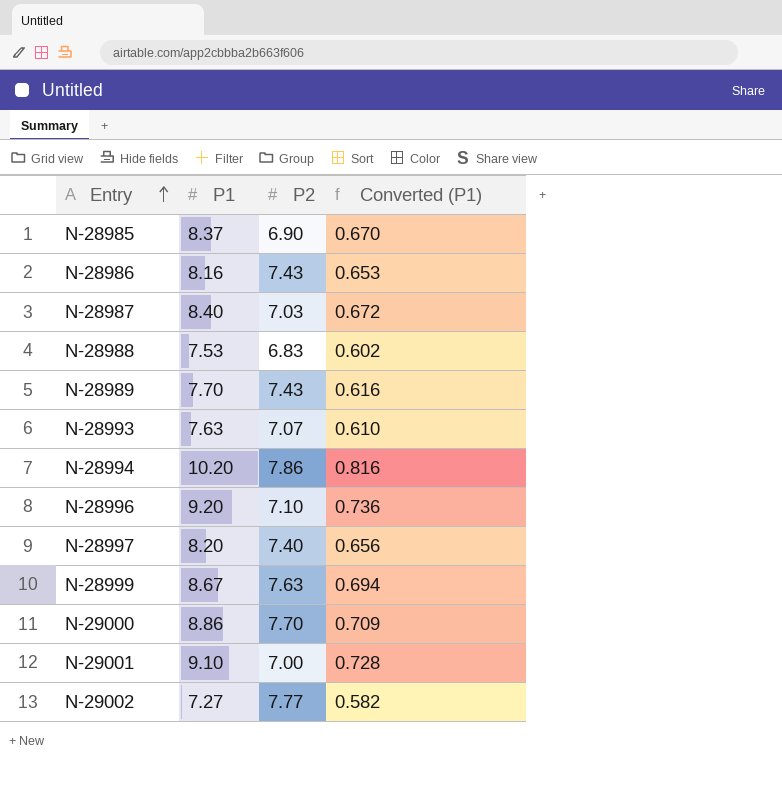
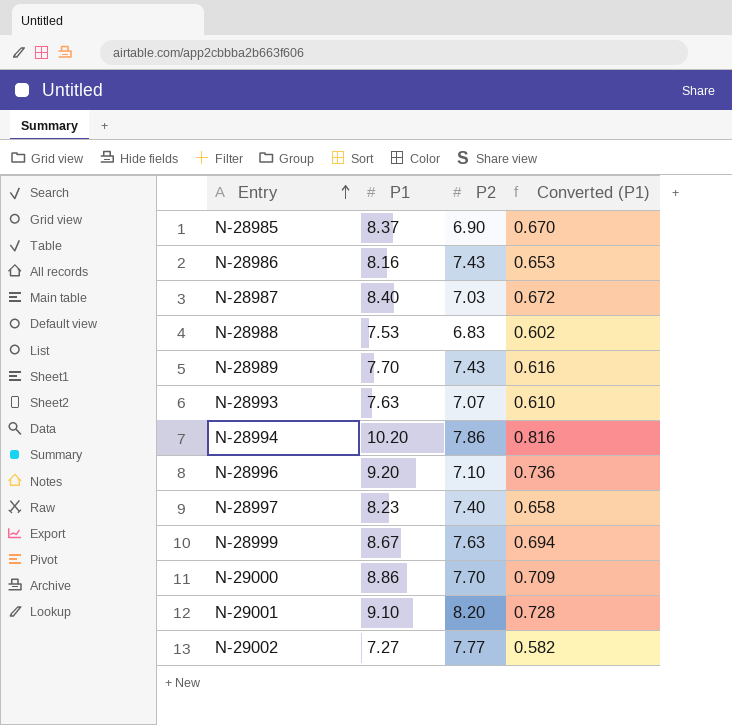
N-28997 | P1: 8.20 -> 8.23
N-28997 | Converted (P1): 0.656 -> 0.658
N-29001 | P2: 7.00 -> 8.20

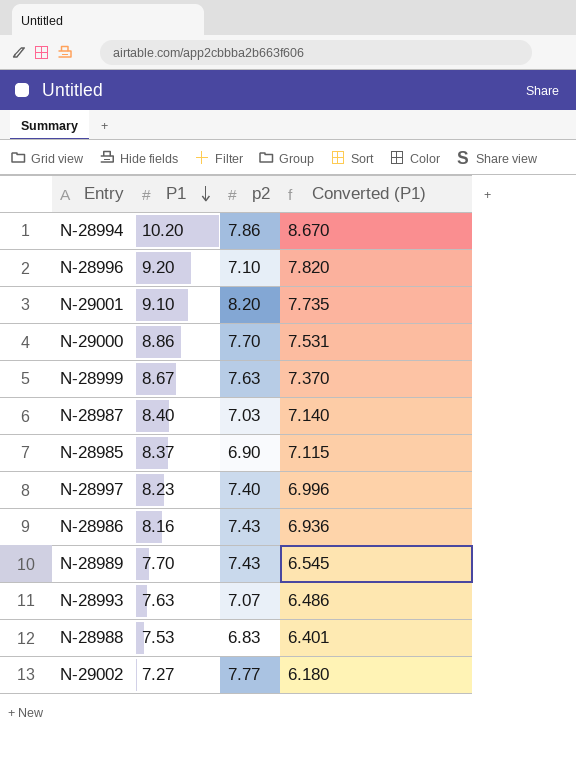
row order: Entry ascending -> P1 descending
column name: P2 -> p2
column Converted (P1) | formula: [P1] * 0.08 -> [P1] * 0.85

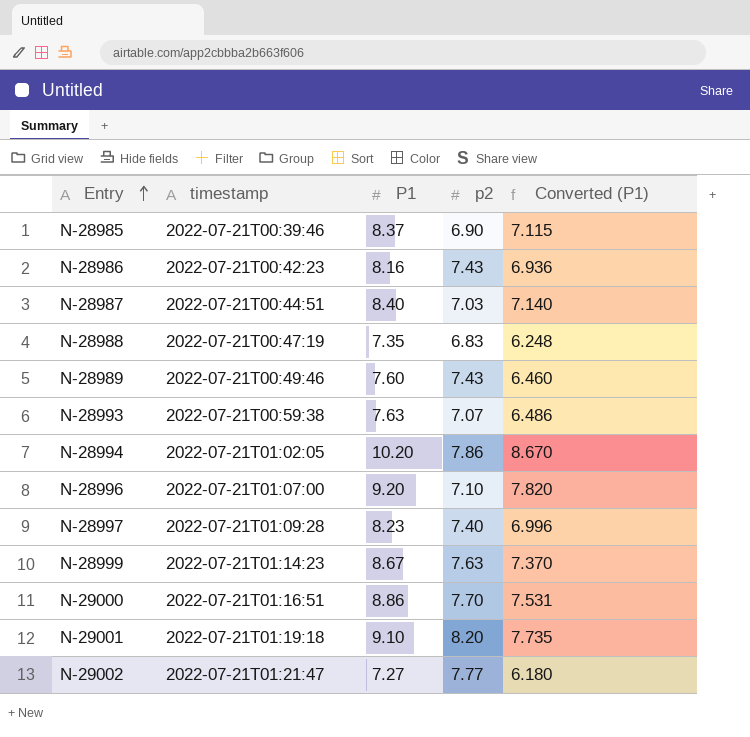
row order: P1 descending -> Entry ascending
column timestamp | position: none -> 2
N-28988 | P1: 7.53 -> 7.35
N-28988 | Converted (P1): 6.401 -> 6.248
N-28989 | P1: 7.70 -> 7.60
N-28989 | Converted (P1): 6.545 -> 6.460

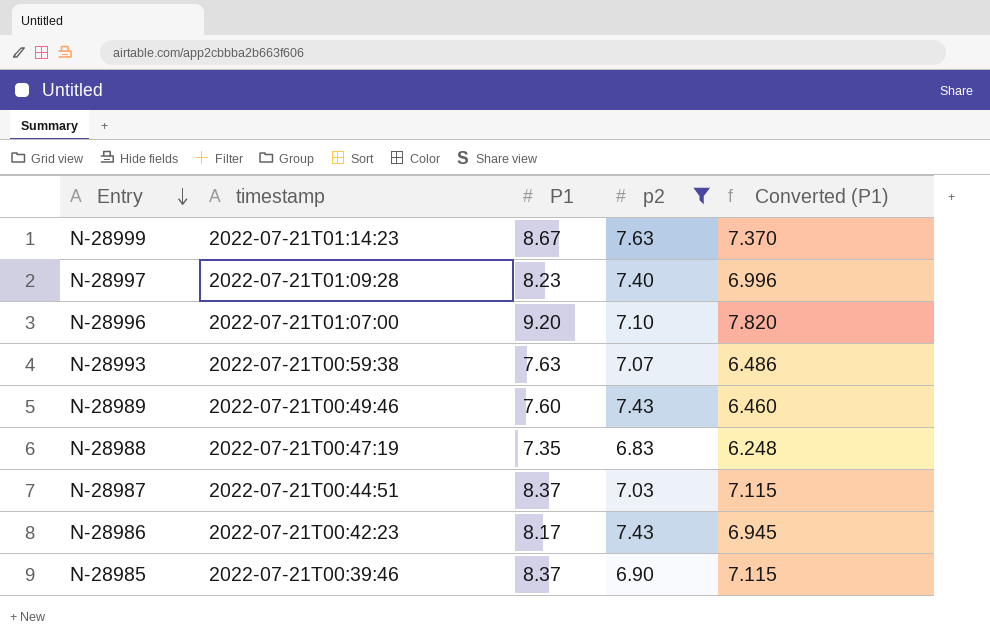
filter: none -> p2 <= 7.63
row order: Entry ascending -> Entry descending
N-28987 | P1: 8.40 -> 8.37
N-28987 | Converted (P1): 7.140 -> 7.115
N-28986 | P1: 8.16 -> 8.17
N-28986 | Converted (P1): 6.936 -> 6.945

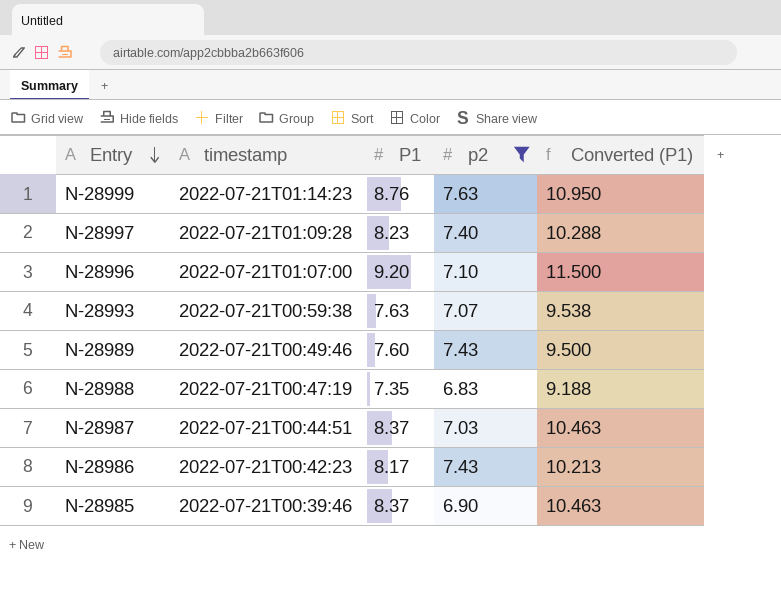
column Converted (P1) | formula: [P1] * 0.85 -> [P1] * 1.25
N-28999 | P1: 8.67 -> 8.76

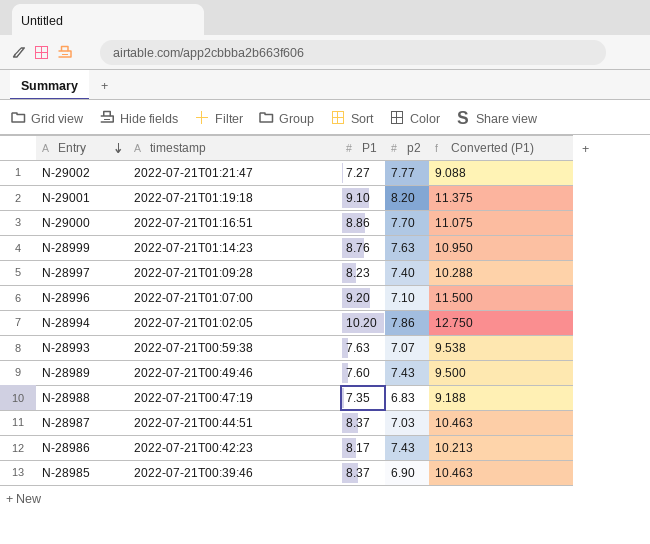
filter: p2 <= 7.63 -> none

